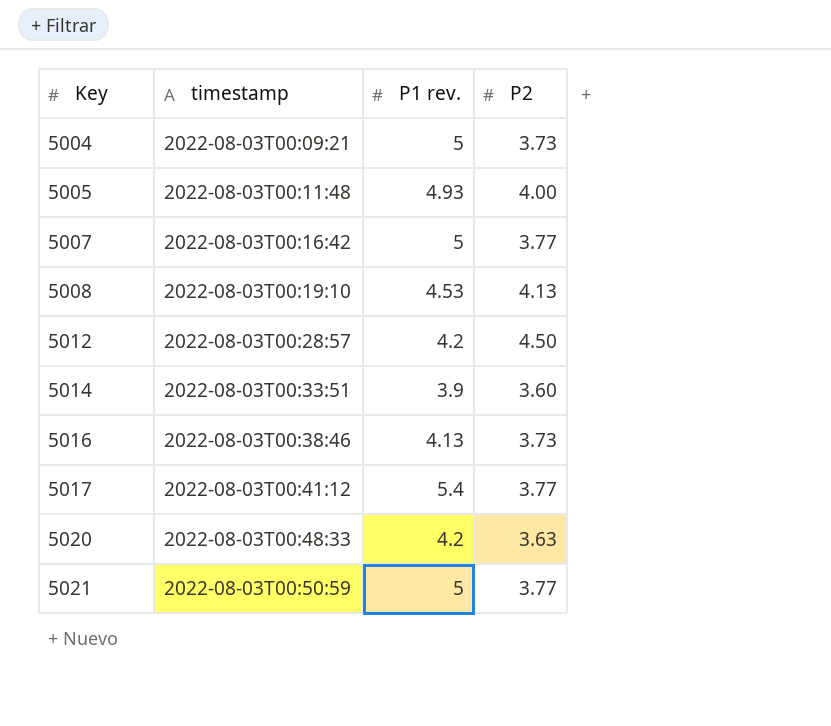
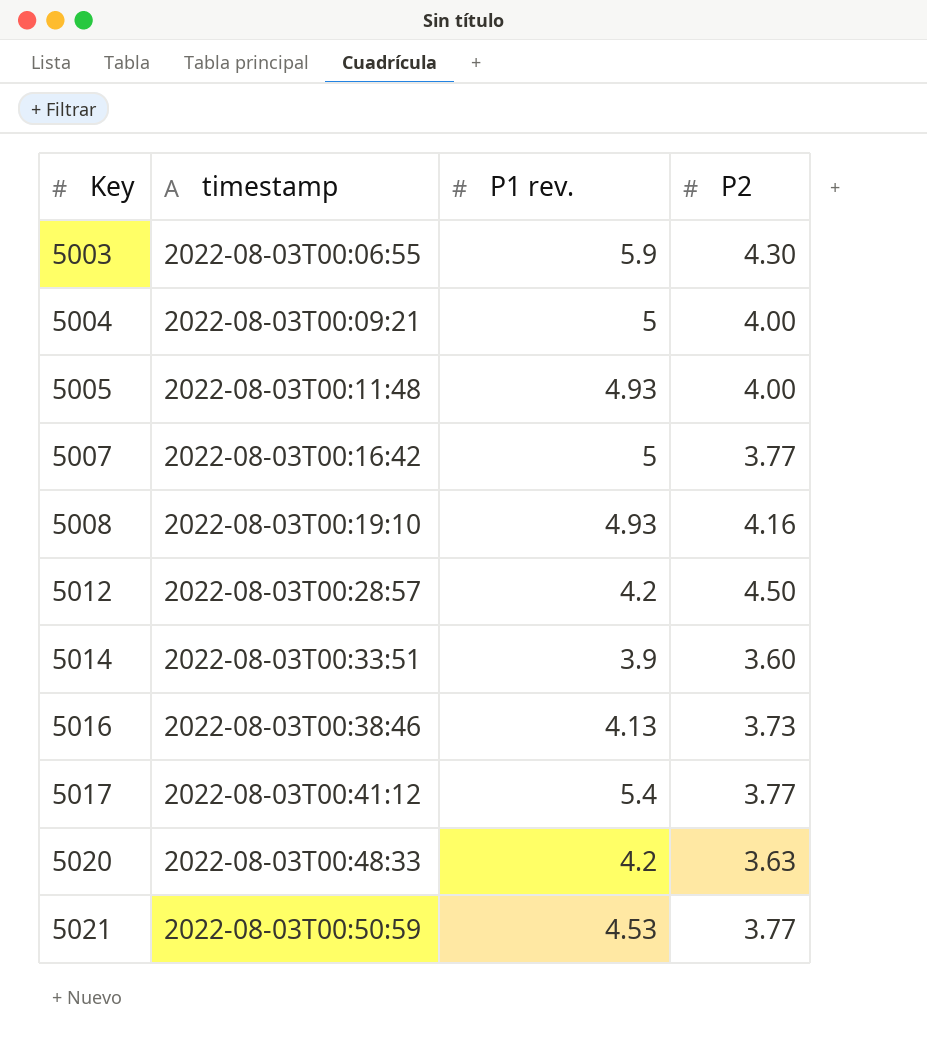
row 5003: none -> 2022-08-03T00:06:55 | 5.9 | 4.30
5004 | P2: 3.73 -> 4.00
5008 | P1 rev.: 4.53 -> 4.93
5008 | P2: 4.13 -> 4.16
5021 | P1 rev.: 5 -> 4.53

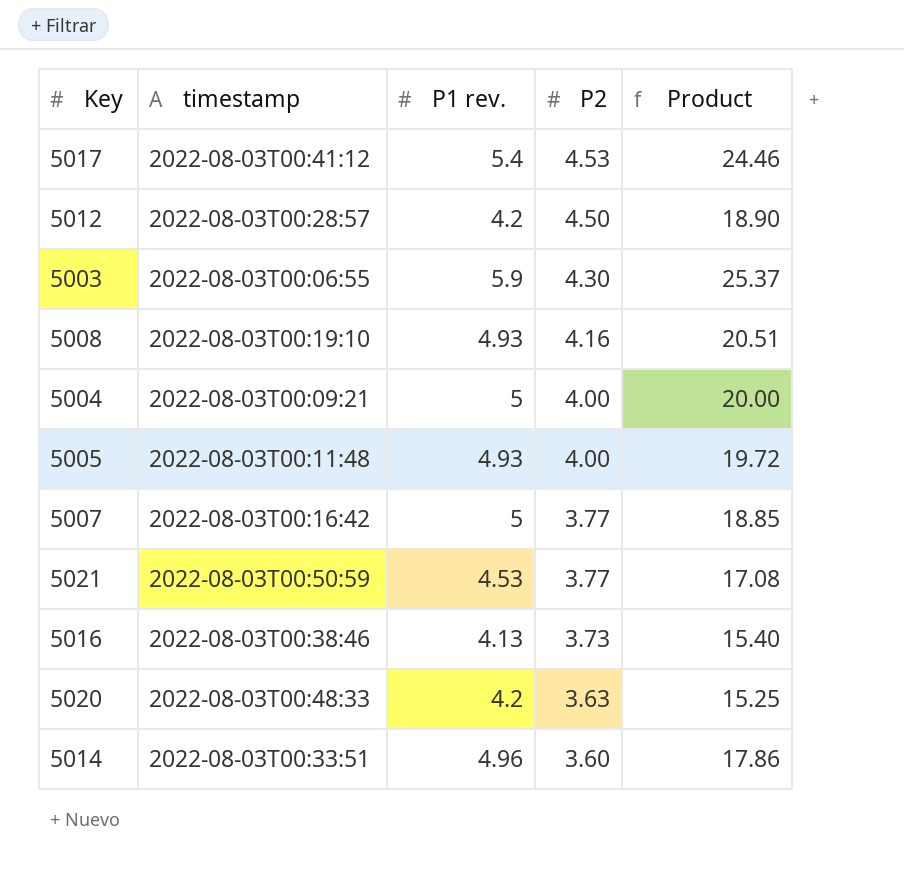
row order: Key ascending -> P2 descending
column Product | formula: none -> [P1 rev.] * [P2]
5017 | P2: 3.77 -> 4.53
5014 | P1 rev.: 3.9 -> 4.96

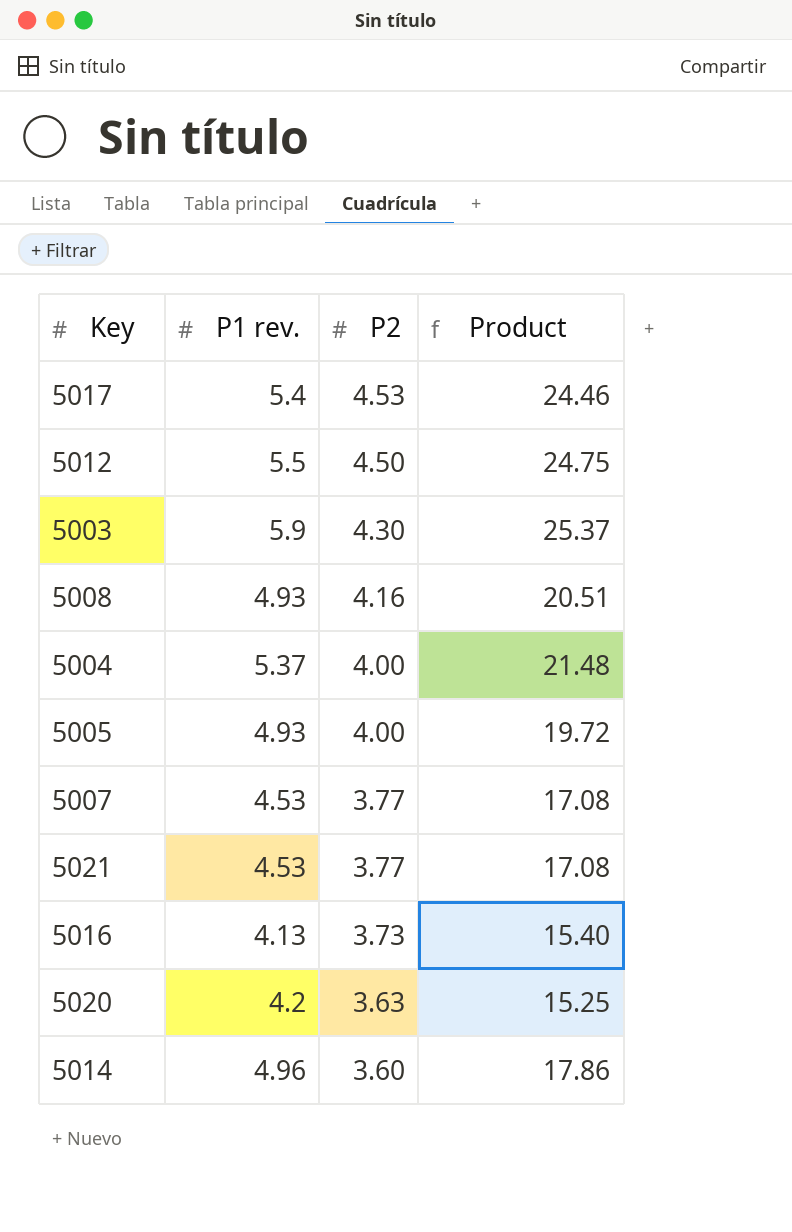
column timestamp | position: 2 -> none
5012 | P1 rev.: 4.2 -> 5.5
5012 | Product: 18.90 -> 24.75
5004 | P1 rev.: 5 -> 5.37
5004 | Product: 20.00 -> 21.48
5007 | P1 rev.: 5 -> 4.53
5007 | Product: 18.85 -> 17.08

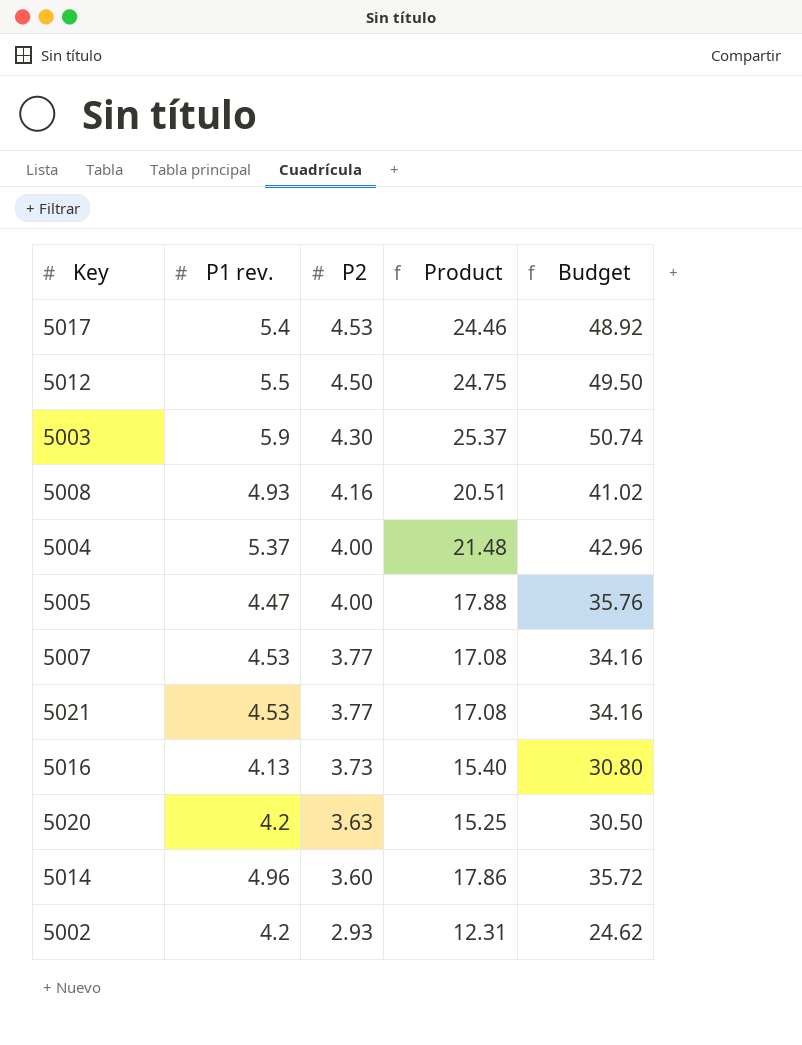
column Budget | formula: none -> [Product] * 2
5005 | P1 rev.: 4.93 -> 4.47
5005 | Product: 19.72 -> 17.88
row 5002: none -> 4.2 | 2.93 | 12.31 | 24.62

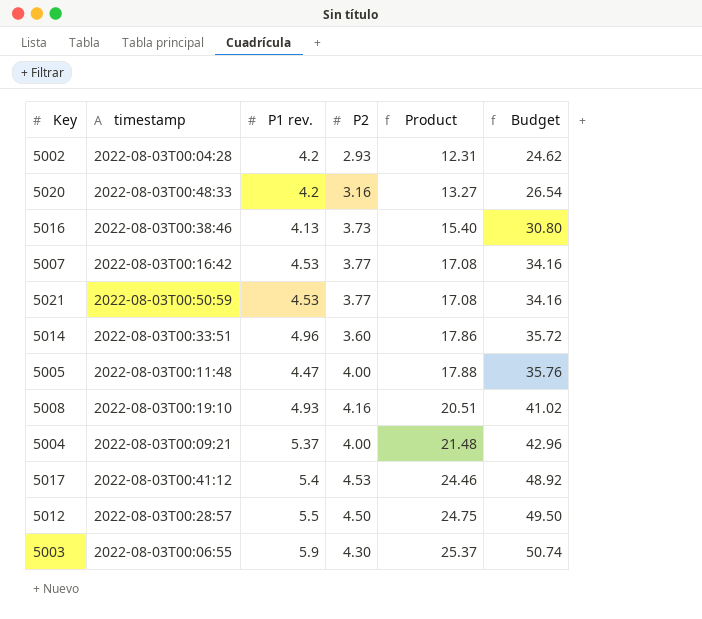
row order: P2 descending -> Product ascending
column timestamp | position: none -> 2
5020 | P2: 3.63 -> 3.16
5020 | Product: 15.25 -> 13.27
5020 | Budget: 30.50 -> 26.54

